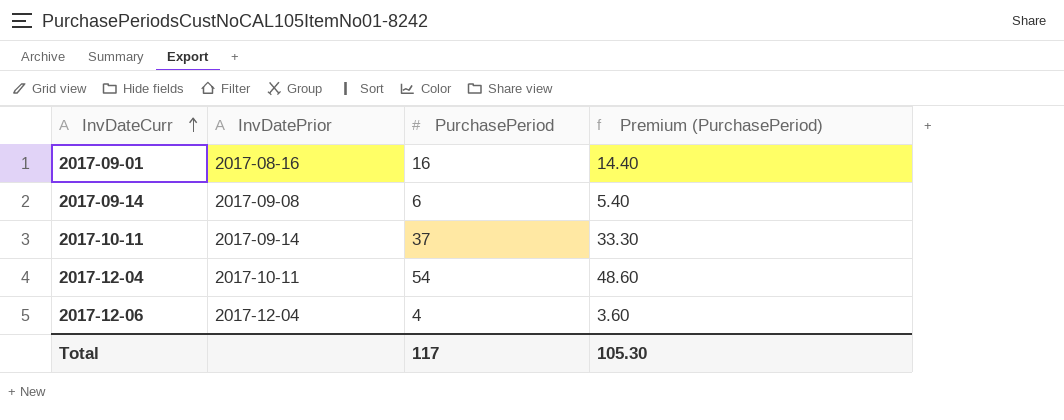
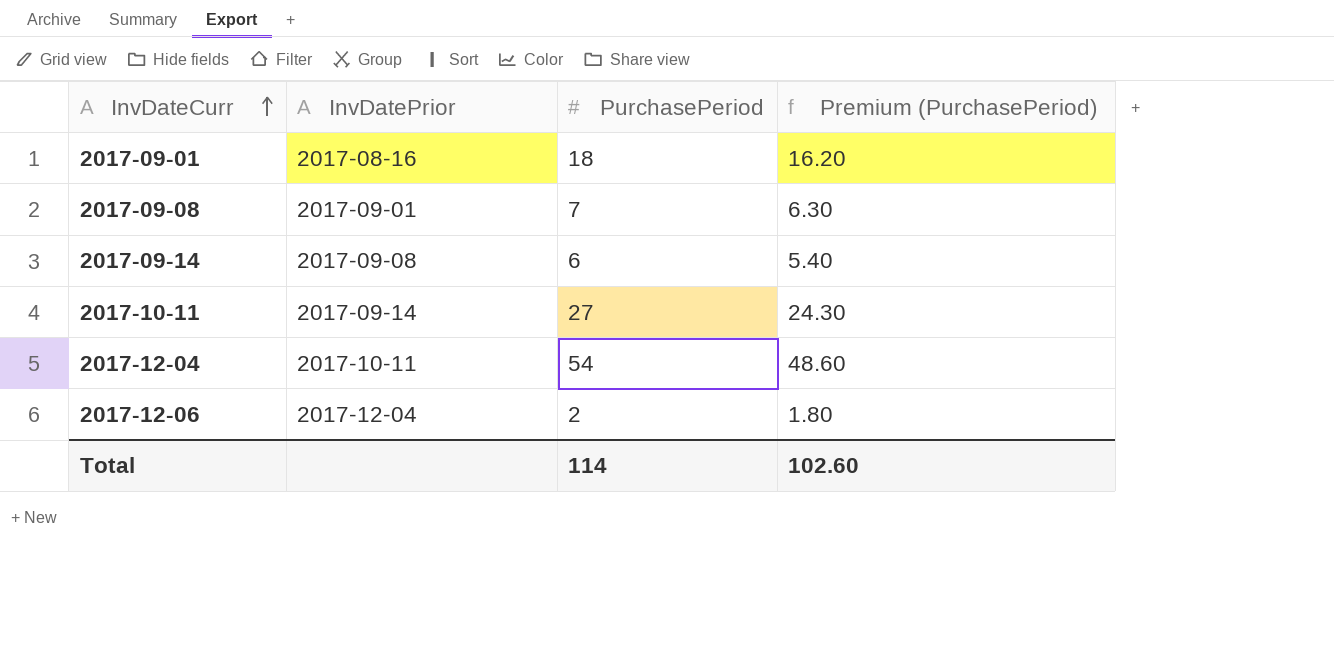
2017-09-01 | PurchasePeriod: 16 -> 18
2017-09-01 | Premium (PurchasePeriod): 14.40 -> 16.20
row 2017-09-08: none -> 2017-09-01 | 7 | 6.30
2017-10-11 | PurchasePeriod: 37 -> 27
2017-10-11 | Premium (PurchasePeriod): 33.30 -> 24.30
2017-12-06 | PurchasePeriod: 4 -> 2
2017-12-06 | Premium (PurchasePeriod): 3.60 -> 1.80
Total | PurchasePeriod: 117 -> 114
Total | Premium (PurchasePeriod): 105.30 -> 102.60

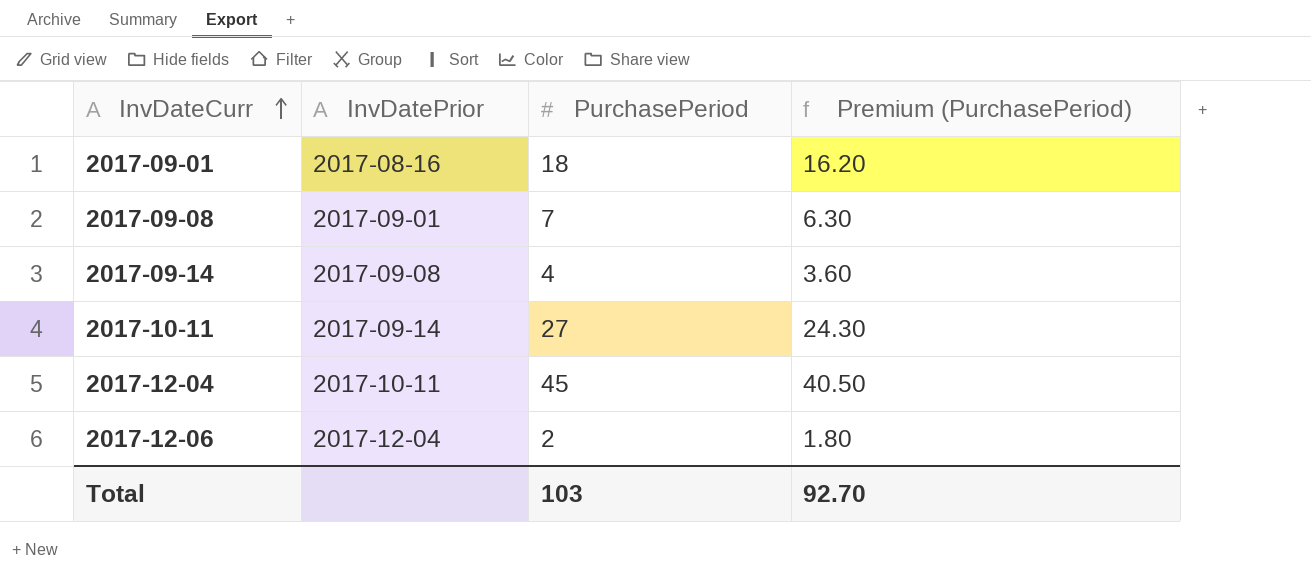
2017-09-14 | PurchasePeriod: 6 -> 4
2017-09-14 | Premium (PurchasePeriod): 5.40 -> 3.60
2017-12-04 | PurchasePeriod: 54 -> 45
2017-12-04 | Premium (PurchasePeriod): 48.60 -> 40.50
Total | PurchasePeriod: 114 -> 103
Total | Premium (PurchasePeriod): 102.60 -> 92.70

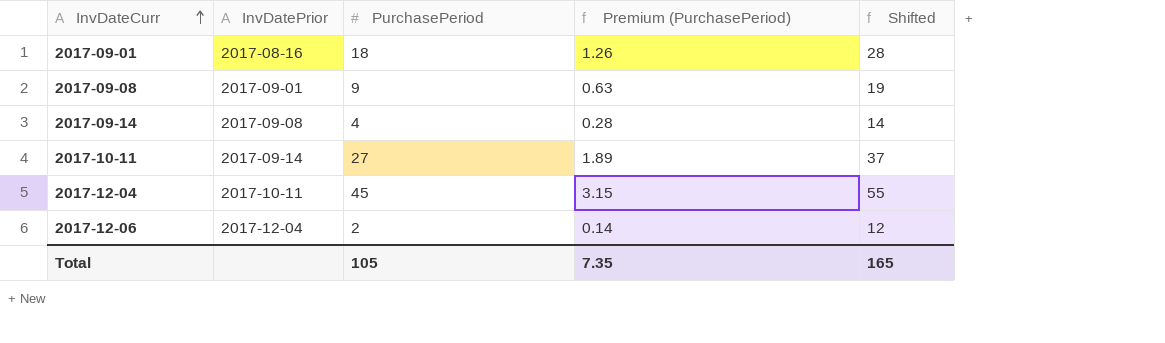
column Premium (PurchasePeriod) | formula: [PurchasePeriod] * 0.9 -> [PurchasePeriod] * 0.07
column Shifted | formula: none -> [PurchasePeriod] + 10
2017-09-08 | PurchasePeriod: 7 -> 9
Total | PurchasePeriod: 103 -> 105
Total | Premium (PurchasePeriod): 92.70 -> 7.35

